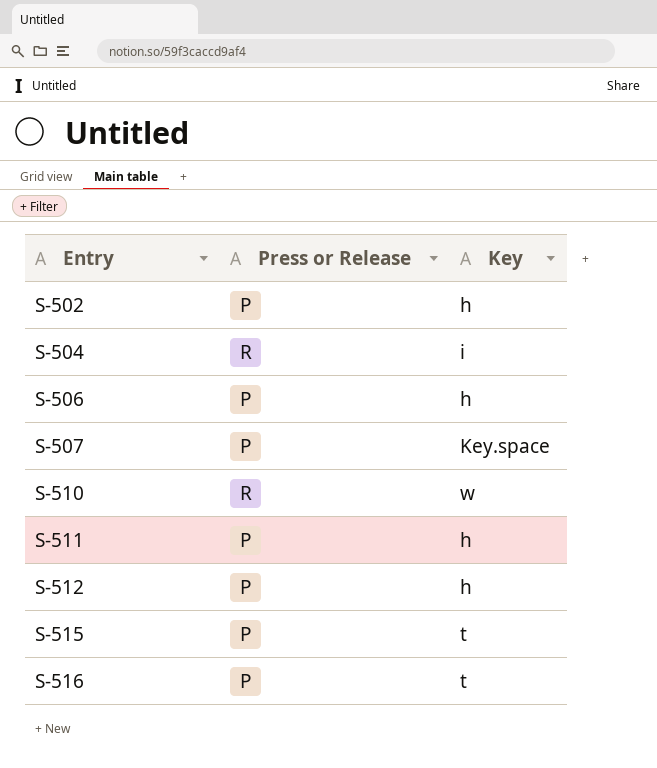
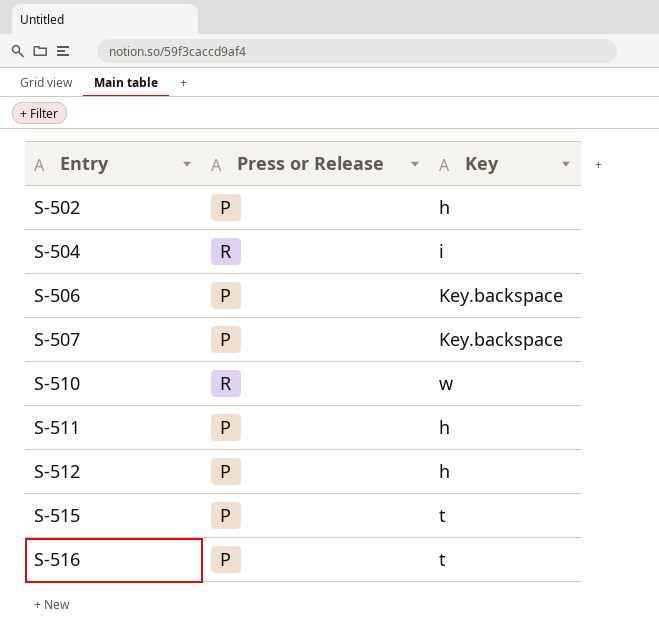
S-506 | Key: h -> Key.backspace
S-507 | Key: Key.space -> Key.backspace

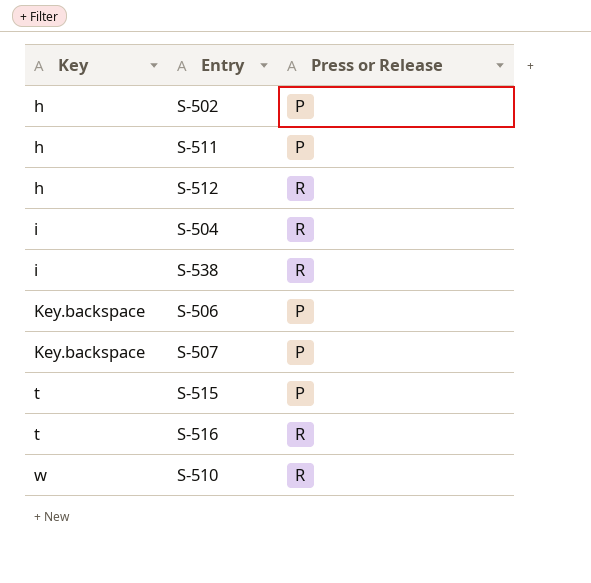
row order: Entry ascending -> Key ascending
column Key | position: 3 -> 1
S-512 | Press or Release: P -> R
row S-538: none -> i | R
S-516 | Press or Release: P -> R

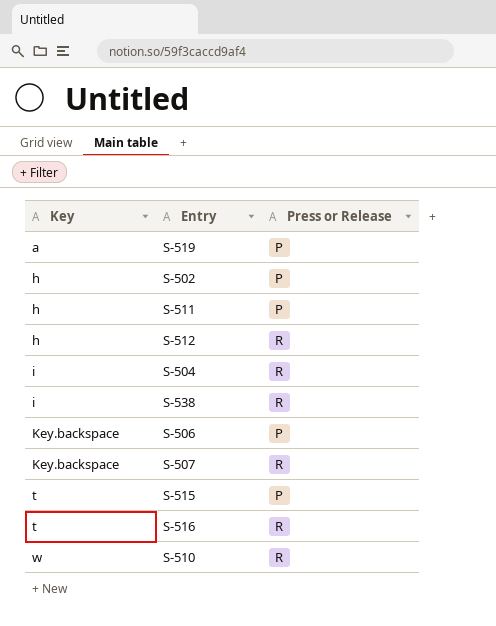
row S-519: none -> a | P
S-507 | Press or Release: P -> R

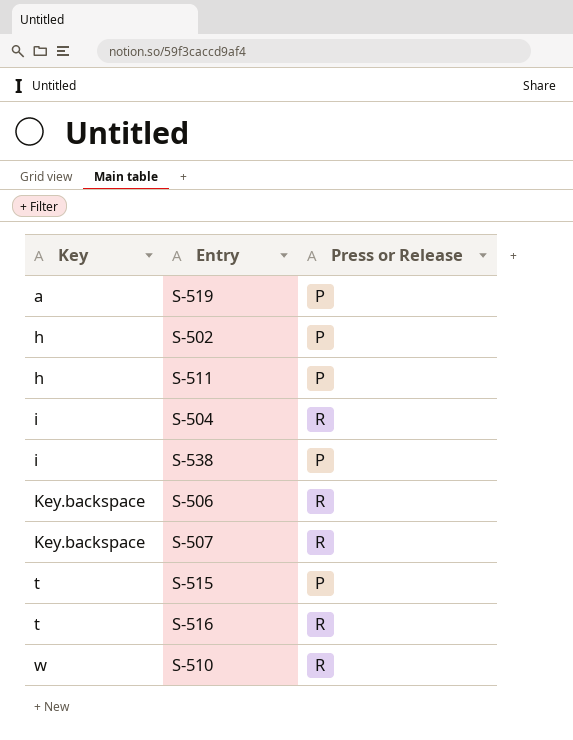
row S-512: h | R -> none
S-538 | Press or Release: R -> P
S-506 | Press or Release: P -> R

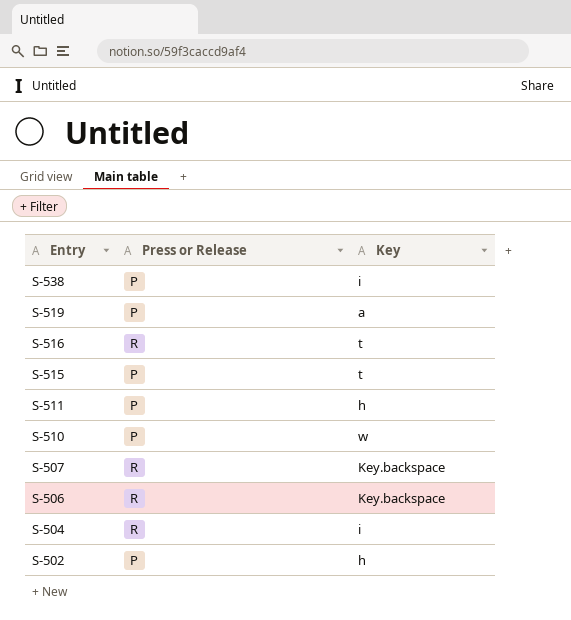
row order: Key ascending -> Entry descending
column Key | position: 1 -> 3
S-510 | Press or Release: R -> P

